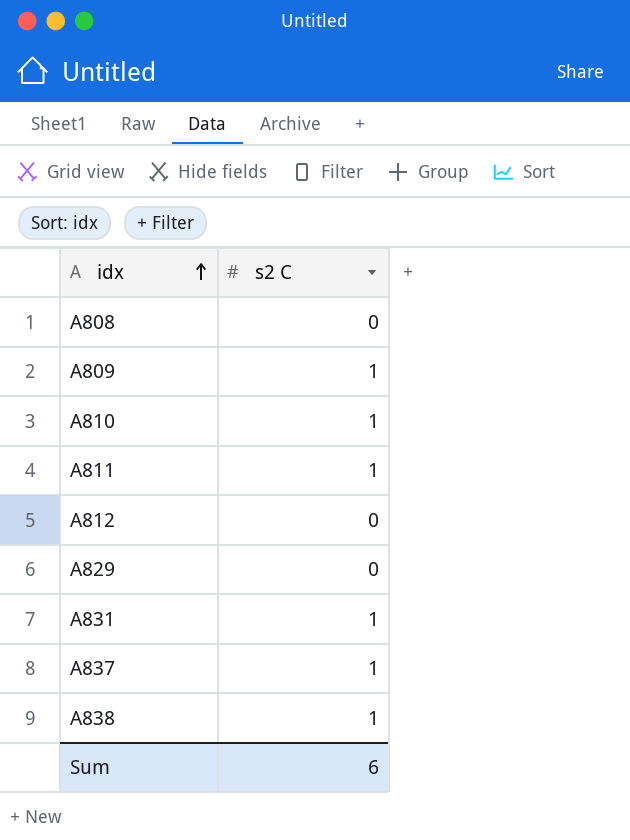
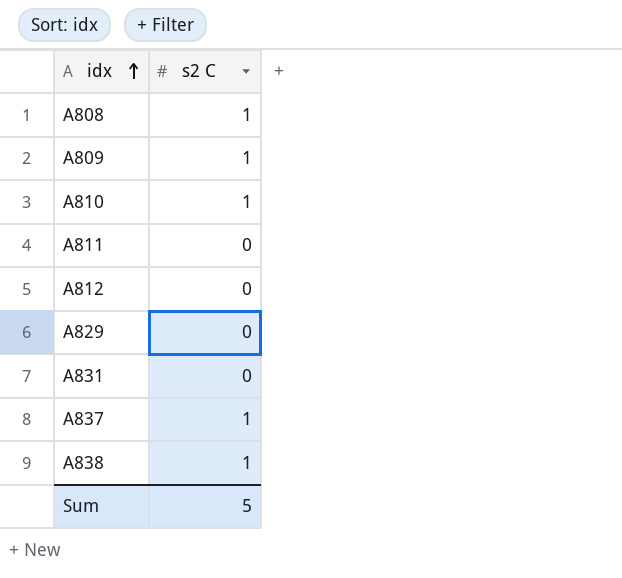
A808 | s2 C: 0 -> 1
A811 | s2 C: 1 -> 0
A831 | s2 C: 1 -> 0
Sum | s2 C: 6 -> 5

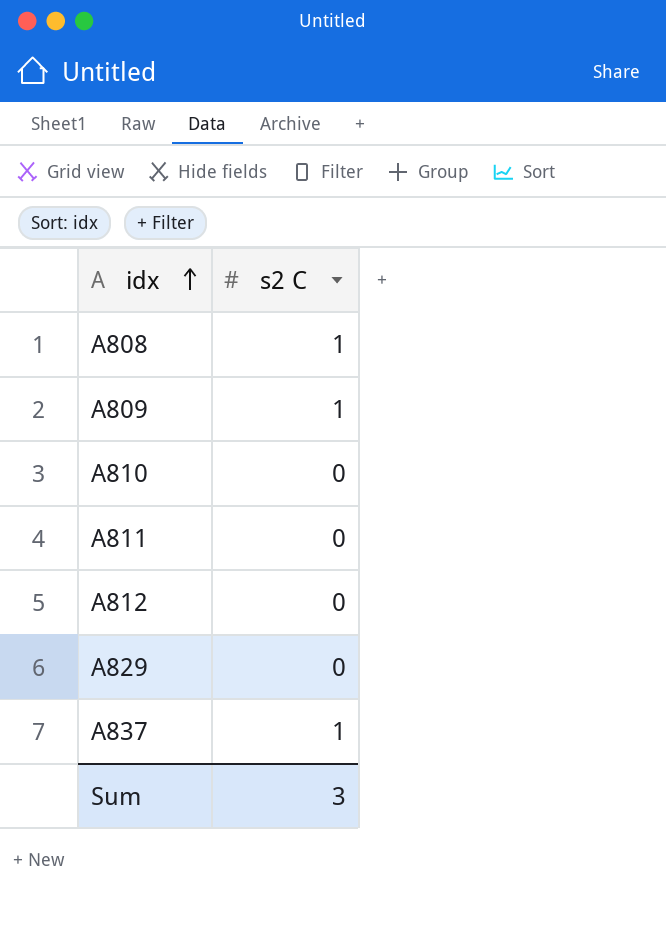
row A831: 0 -> none
row A838: 1 -> none
A810 | s2 C: 1 -> 0
Sum | s2 C: 5 -> 3

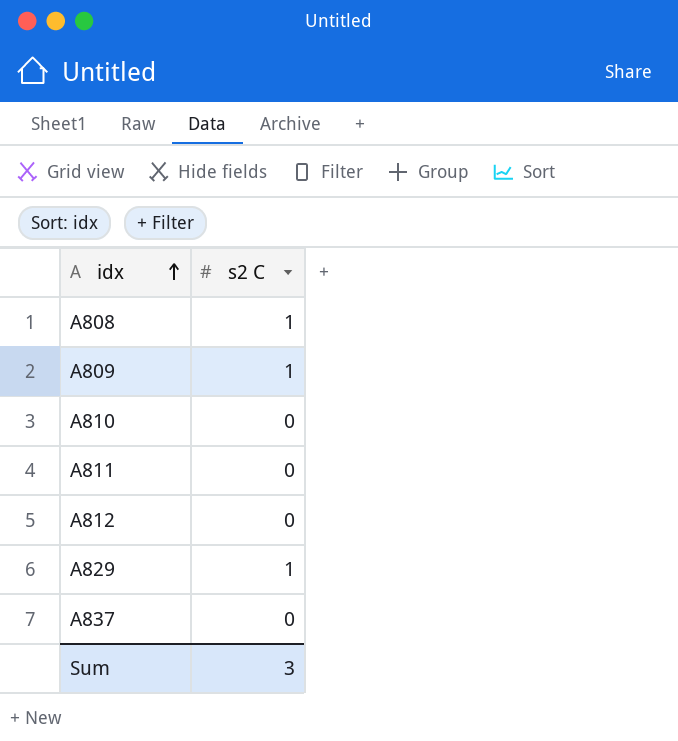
A829 | s2 C: 0 -> 1
A837 | s2 C: 1 -> 0

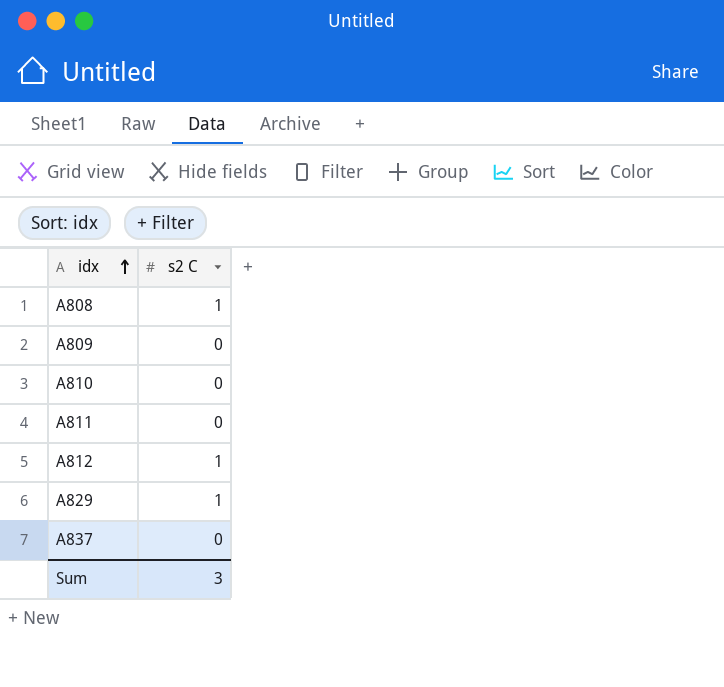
A809 | s2 C: 1 -> 0
A812 | s2 C: 0 -> 1

